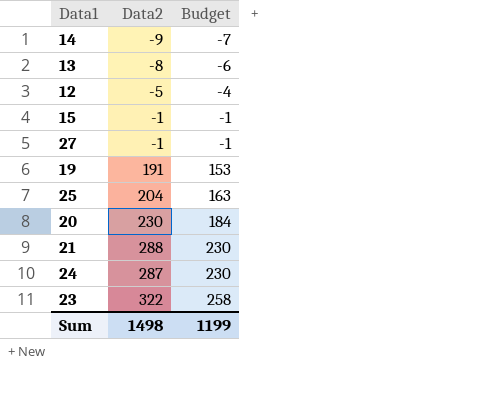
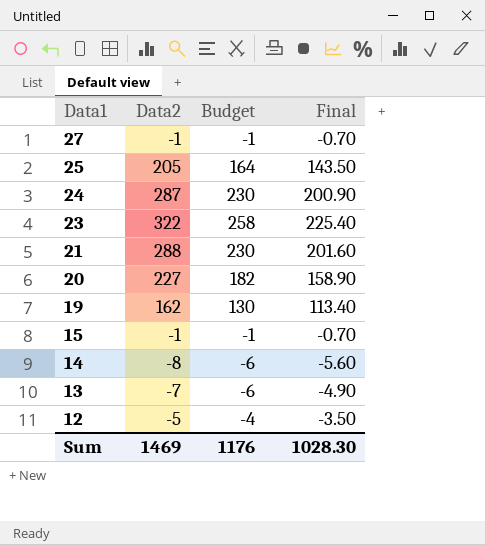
row order: Budget ascending -> Data1 descending
column Final | formula: none -> [Data2] * 0.7
25 | Data2: 204 -> 205
25 | Budget: 163 -> 164
20 | Data2: 230 -> 227
20 | Budget: 184 -> 182
19 | Data2: 191 -> 162
19 | Budget: 153 -> 130
14 | Data2: -9 -> -8
14 | Budget: -7 -> -6
13 | Data2: -8 -> -7
Sum | Data2: 1498 -> 1469
Sum | Budget: 1199 -> 1176

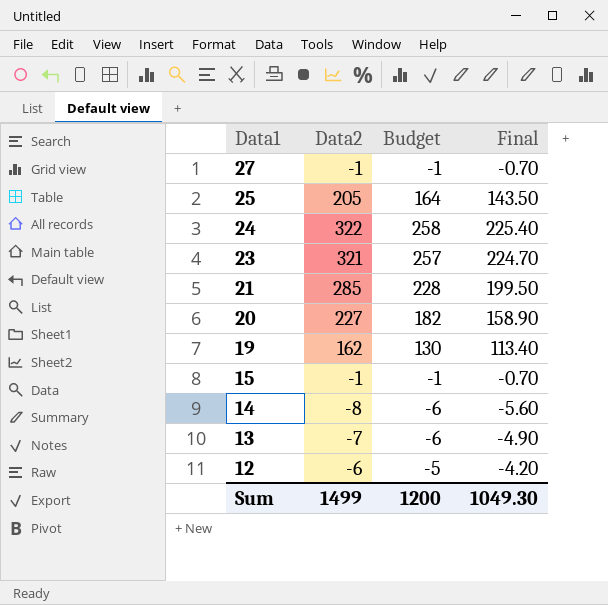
24 | Data2: 287 -> 322
24 | Budget: 230 -> 258
24 | Final: 200.90 -> 225.40
23 | Data2: 322 -> 321
23 | Budget: 258 -> 257
23 | Final: 225.40 -> 224.70
21 | Data2: 288 -> 285
21 | Budget: 230 -> 228
21 | Final: 201.60 -> 199.50
12 | Data2: -5 -> -6
12 | Budget: -4 -> -5
12 | Final: -3.50 -> -4.20
Sum | Data2: 1469 -> 1499
Sum | Budget: 1176 -> 1200
Sum | Final: 1028.30 -> 1049.30

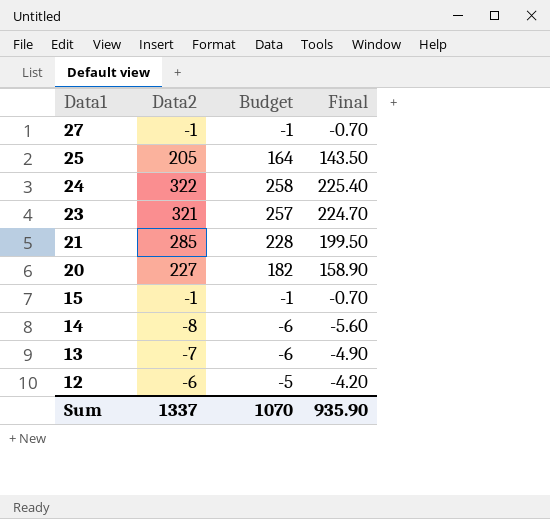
row 19: 162 | 130 | 113.40 -> none
Sum | Data2: 1499 -> 1337
Sum | Budget: 1200 -> 1070
Sum | Final: 1049.30 -> 935.90

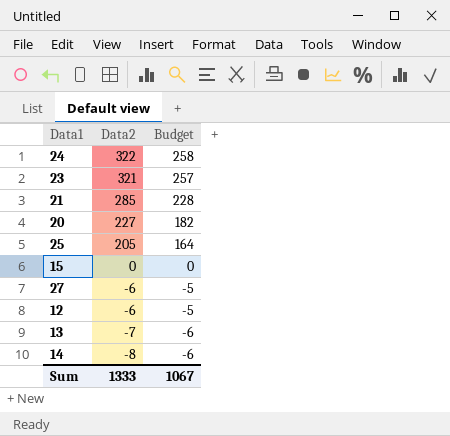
row order: Data1 descending -> Data2 descending
column Final | formula: [Data2] * 0.7 -> none
15 | Data2: -1 -> 0
15 | Budget: -1 -> 0
27 | Data2: -1 -> -6
27 | Budget: -1 -> -5
Sum | Data2: 1337 -> 1333
Sum | Budget: 1070 -> 1067

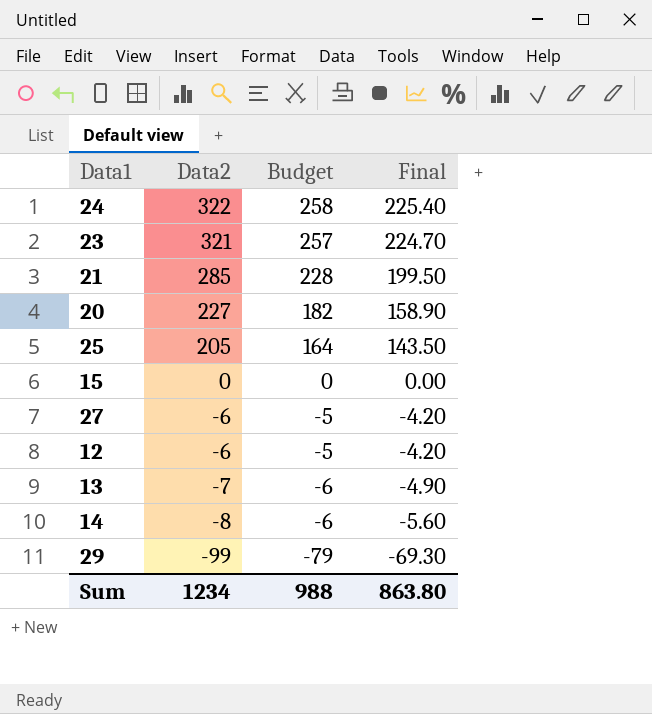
column Final | formula: none -> [Data2] * 0.7
row 29: none -> -99 | -79 | -69.30
Sum | Data2: 1333 -> 1234
Sum | Budget: 1067 -> 988

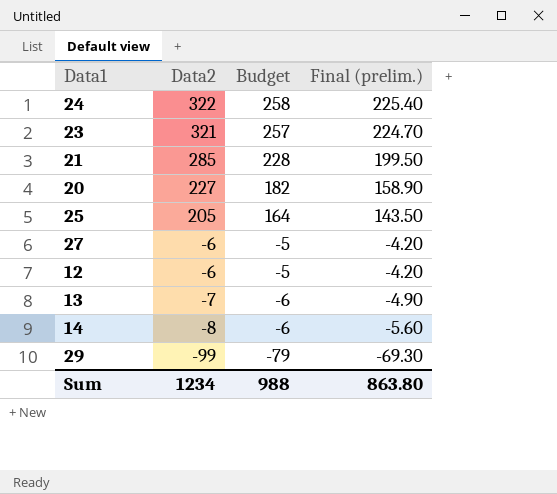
column name: Final -> Final (prelim.)
row 15: 0 | 0 | 0.00 -> none

